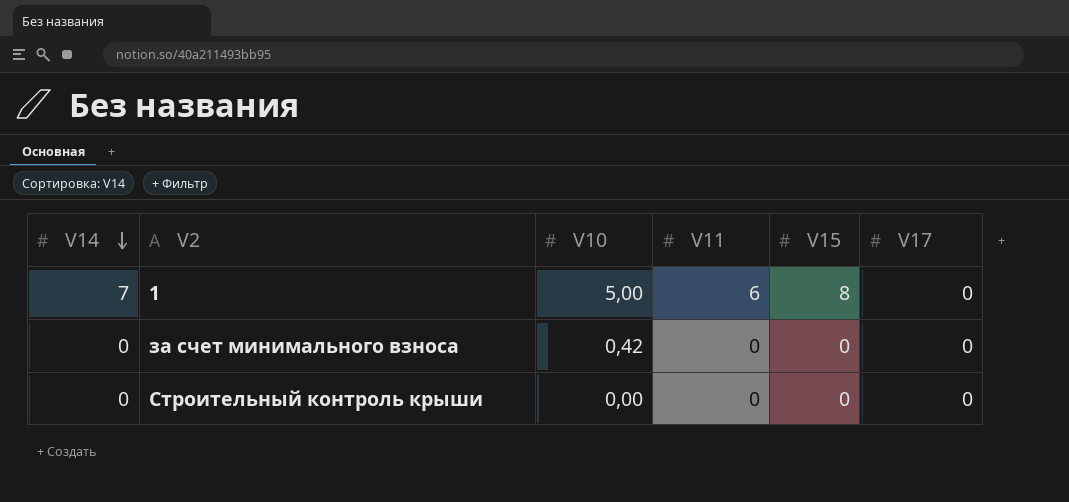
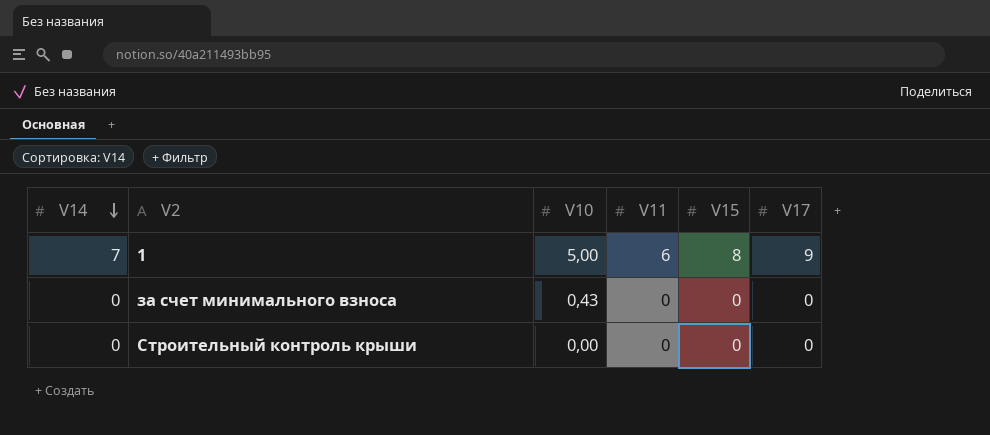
1 | V17: 0 -> 9
за счет минимального взноса | V10: 0,42 -> 0,43

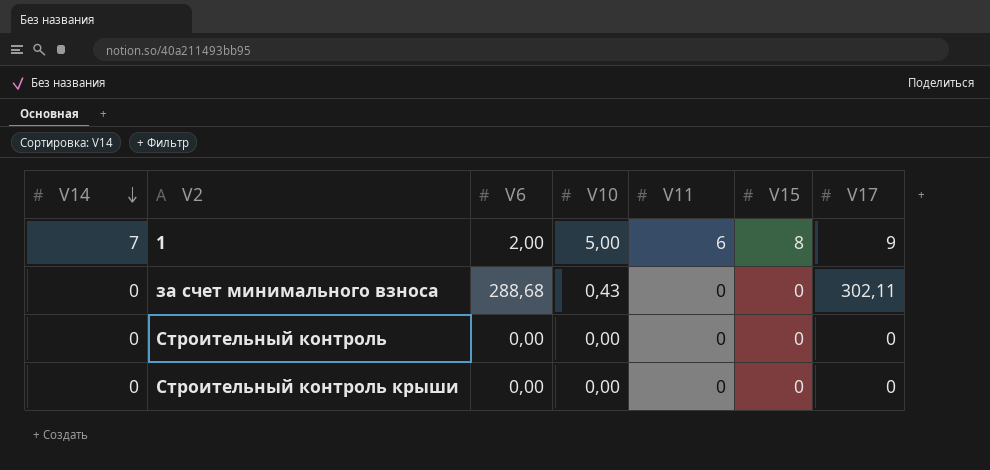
column V6 | position: none -> 3
за счет минимального взноса | V17: 0 -> 302,11
row Строительный контроль: none -> 0 | 0,00 | 0,00 | 0 | 0 | 0

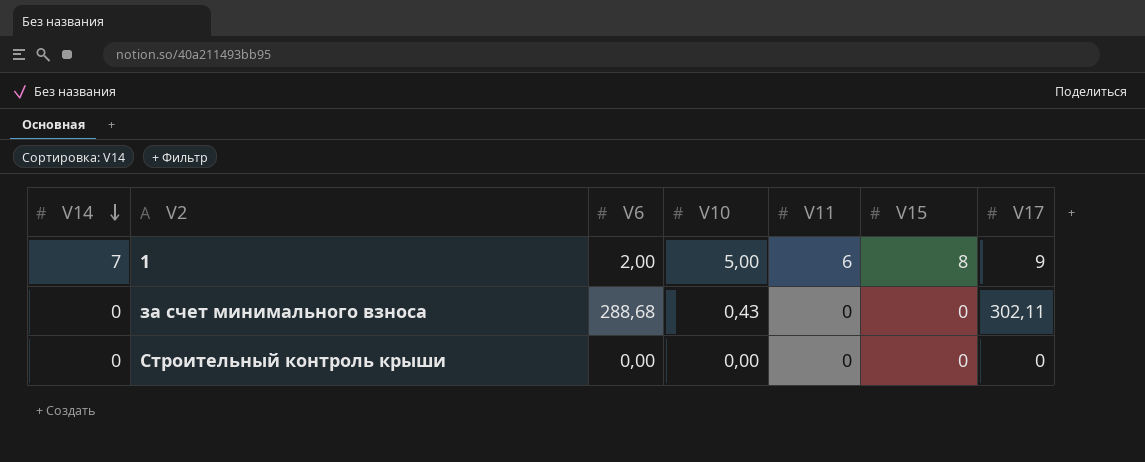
row Строительный контроль: 0 | 0,00 | 0,00 | 0 | 0 | 0 -> none

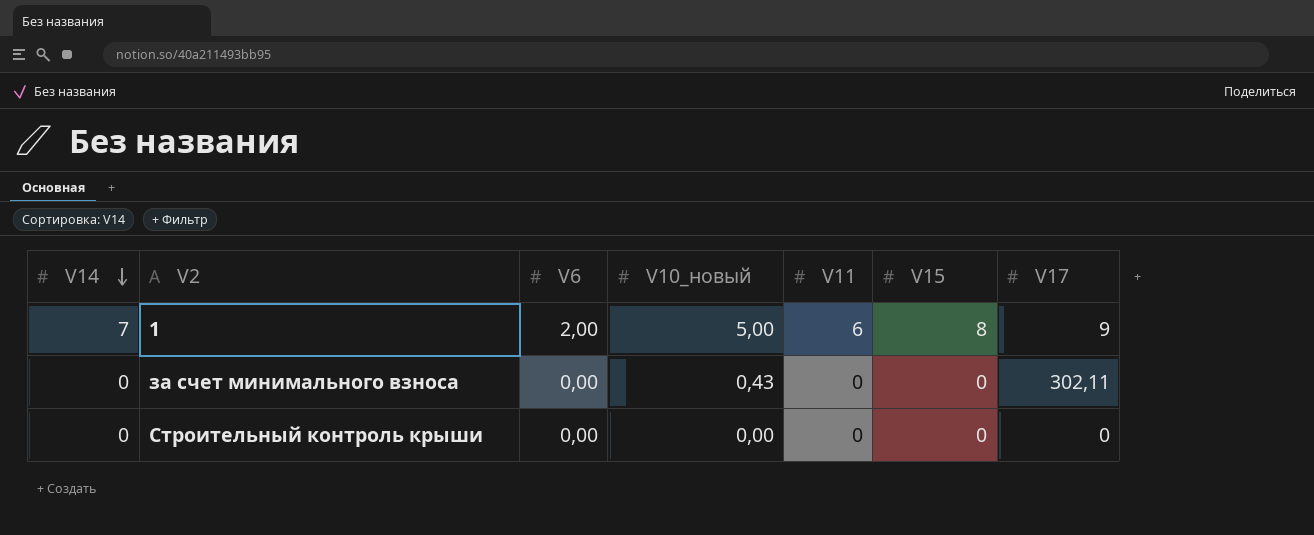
column name: V10 -> V10_новый
за счет минимального взноса | V6: 288,68 -> 0,00

